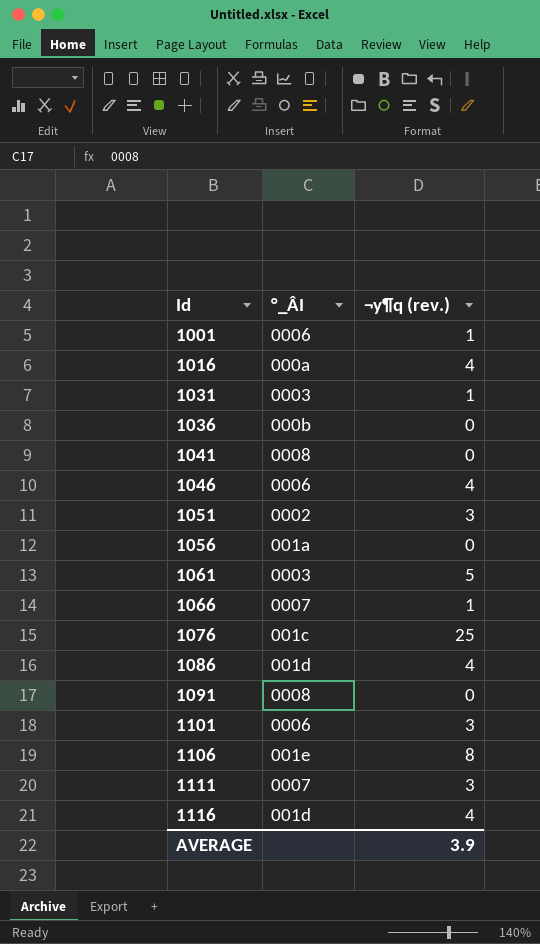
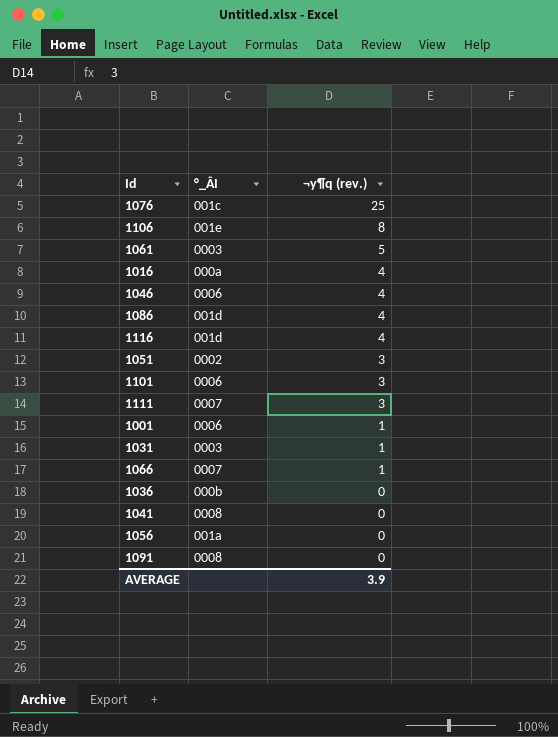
row order: Id ascending -> ¬y¶q (rev.) descending

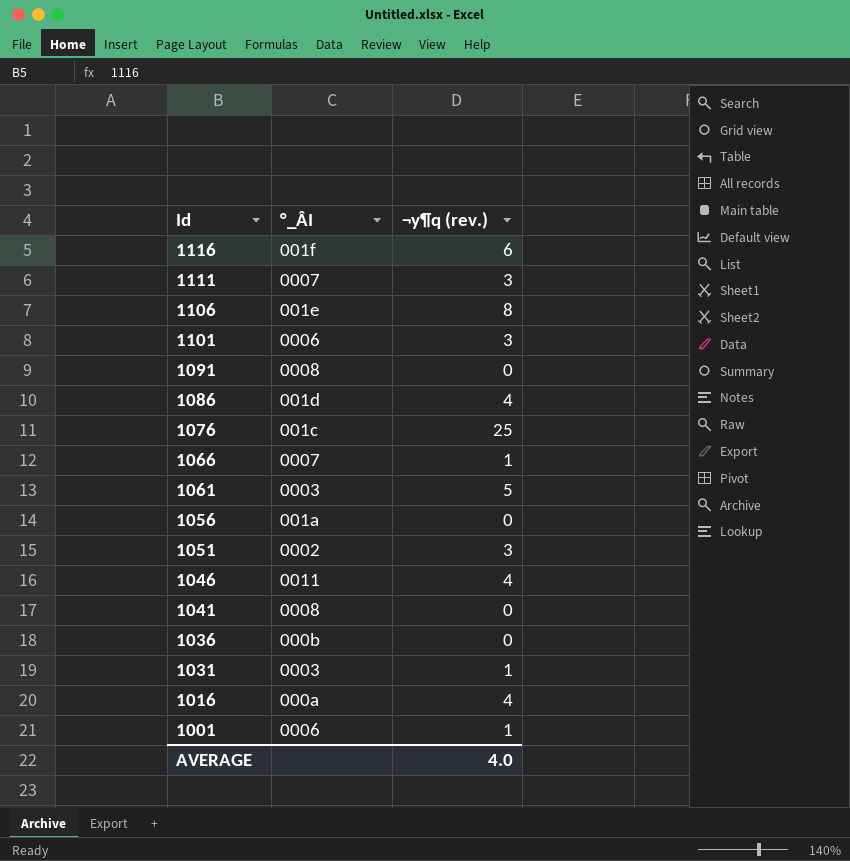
row order: ¬y¶q (rev.) descending -> Id descending
1116 | °_ÂI: 001d -> 001f
1116 | ¬y¶q (rev.): 4 -> 6
1046 | °_ÂI: 0006 -> 0011
AVERAGE | ¬y¶q (rev.): 3.9 -> 4.0

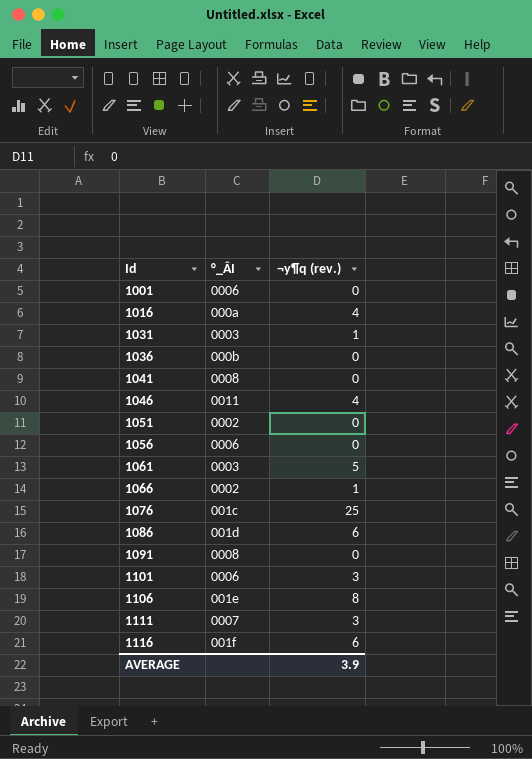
row order: Id descending -> Id ascending
1001 | ¬y¶q (rev.): 1 -> 0
1051 | ¬y¶q (rev.): 3 -> 0
1056 | °_ÂI: 001a -> 0006
1066 | °_ÂI: 0007 -> 0002
1086 | ¬y¶q (rev.): 4 -> 6
AVERAGE | ¬y¶q (rev.): 4.0 -> 3.9

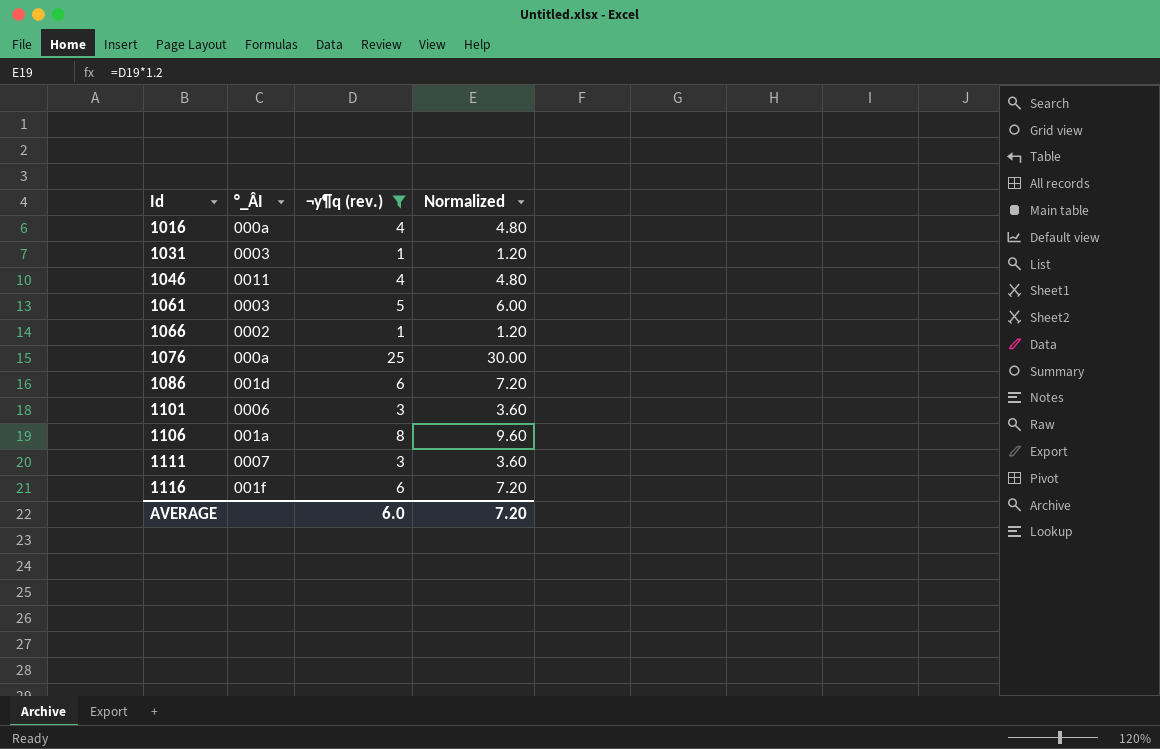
filter: none -> ¬y¶q (rev.) != 0
column Normalized | formula: none -> [¬y¶q (rev.)] * 1.2
1076 | °_ÂI: 001c -> 000a
1106 | °_ÂI: 001e -> 001a
AVERAGE | ¬y¶q (rev.): 3.9 -> 6.0

